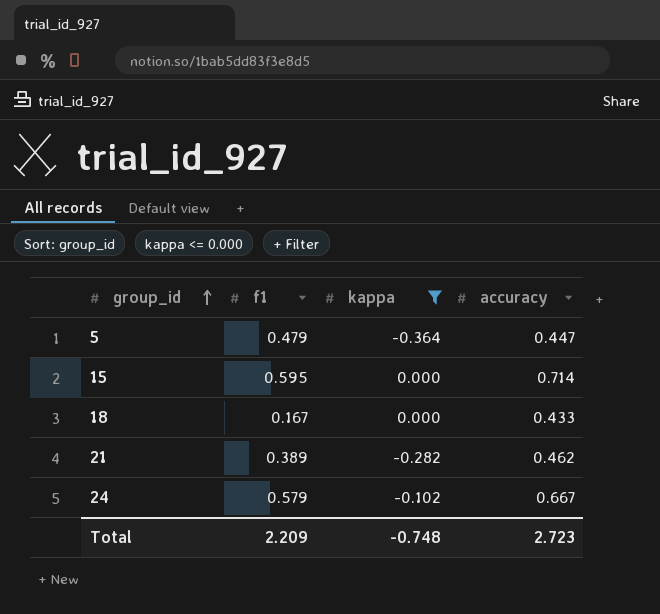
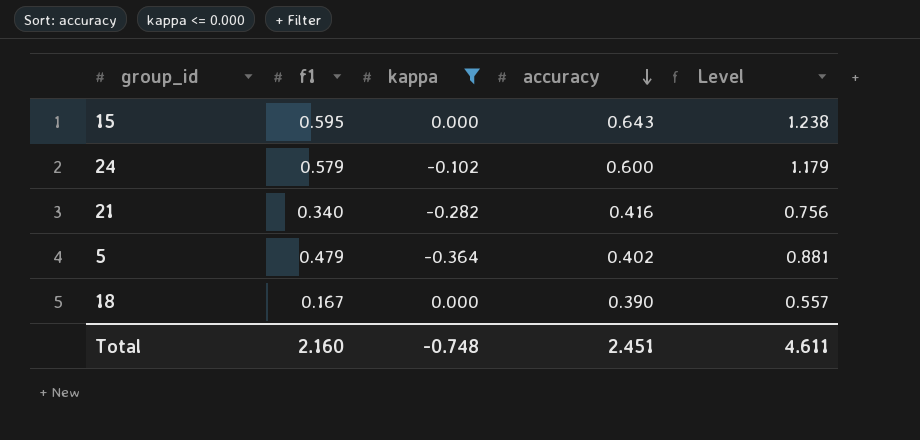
row order: group_id ascending -> accuracy descending
column Level | formula: none -> [f1] + [accuracy]
15 | accuracy: 0.714 -> 0.643
24 | accuracy: 0.667 -> 0.600
21 | f1: 0.389 -> 0.340
21 | accuracy: 0.462 -> 0.416
5 | accuracy: 0.447 -> 0.402
18 | accuracy: 0.433 -> 0.390
Total | f1: 2.209 -> 2.160
Total | accuracy: 2.723 -> 2.451

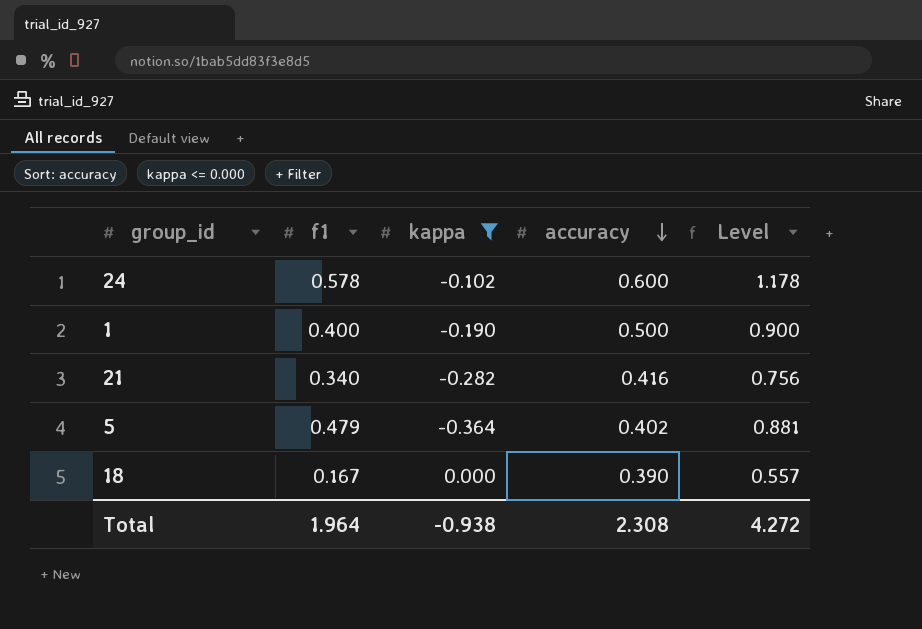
row 15: 0.595 | 0.000 | 0.643 | 1.238 -> none
24 | f1: 0.579 -> 0.578
24 | Level: 1.179 -> 1.178
row 1: none -> 0.400 | -0.190 | 0.500 | 0.900
Total | f1: 2.160 -> 1.964
Total | kappa: -0.748 -> -0.938
Total | accuracy: 2.451 -> 2.308
Total | Level: 4.611 -> 4.272

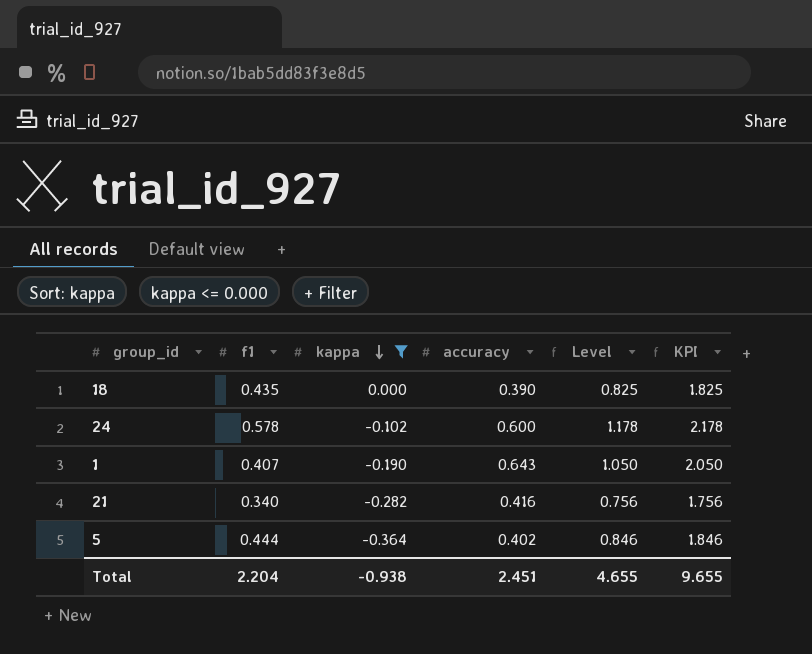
row order: accuracy descending -> kappa descending
column KPI | formula: none -> [Level] + 1
18 | f1: 0.167 -> 0.435
18 | Level: 0.557 -> 0.825
1 | f1: 0.400 -> 0.407
1 | accuracy: 0.500 -> 0.643
1 | Level: 0.900 -> 1.050
5 | f1: 0.479 -> 0.444
5 | Level: 0.881 -> 0.846
Total | f1: 1.964 -> 2.204
Total | accuracy: 2.308 -> 2.451
Total | Level: 4.272 -> 4.655

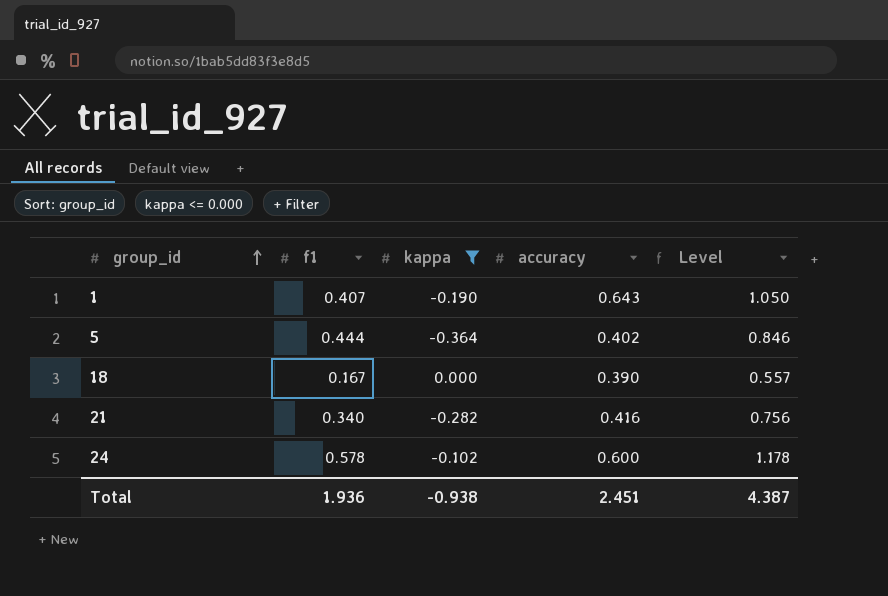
row order: kappa descending -> group_id ascending
column KPI | formula: [Level] + 1 -> none
18 | f1: 0.435 -> 0.167
18 | Level: 0.825 -> 0.557
Total | f1: 2.204 -> 1.936
Total | Level: 4.655 -> 4.387

